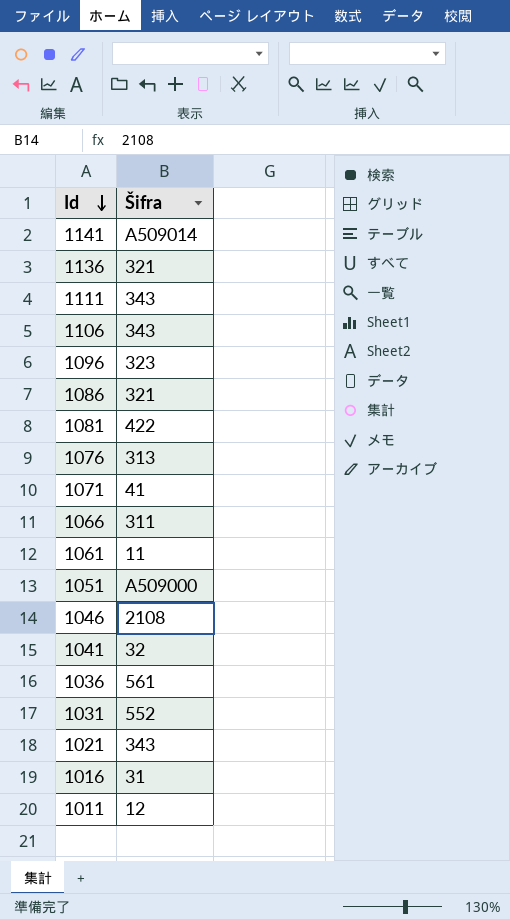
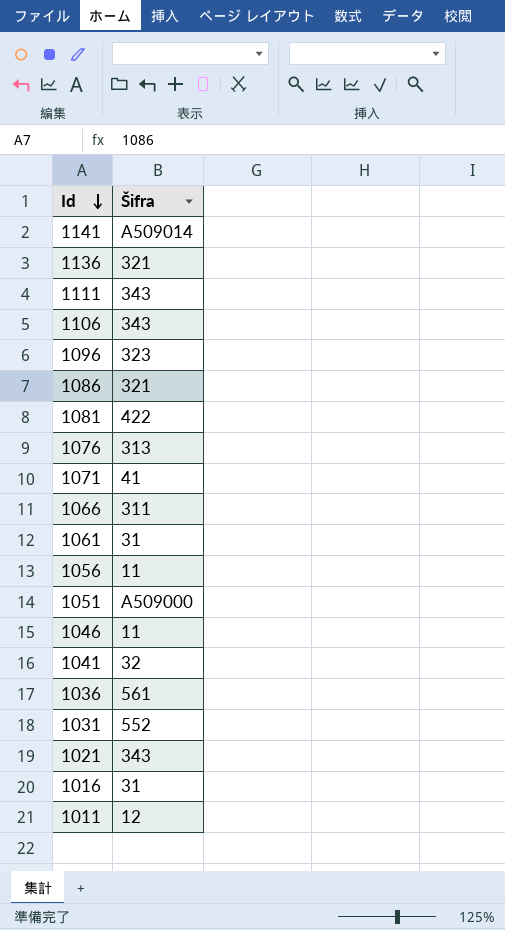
1061 | Šifra: 11 -> 31
row 1056: none -> 11
1046 | Šifra: 2108 -> 11

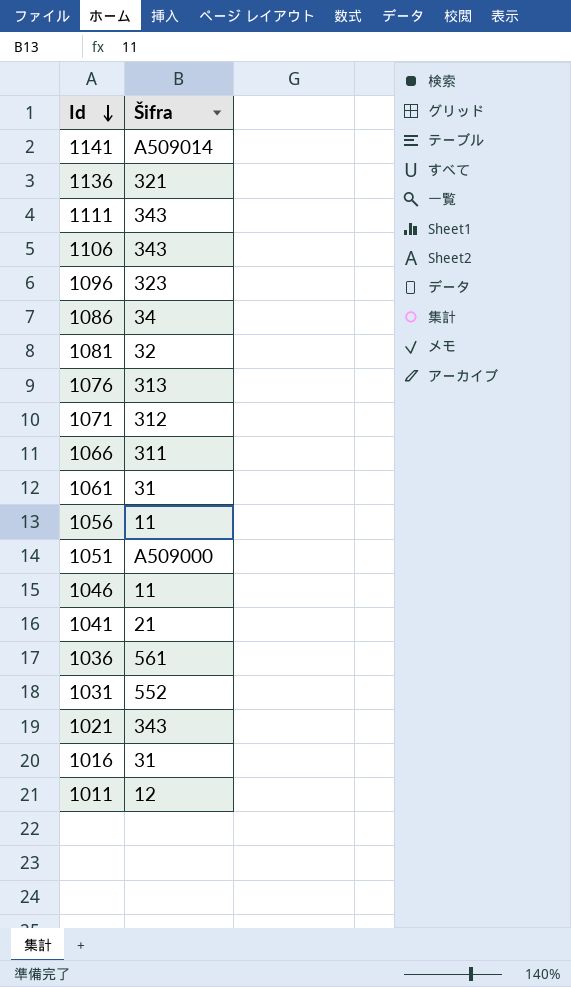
1086 | Šifra: 321 -> 34
1081 | Šifra: 422 -> 32
1071 | Šifra: 41 -> 312
1041 | Šifra: 32 -> 21

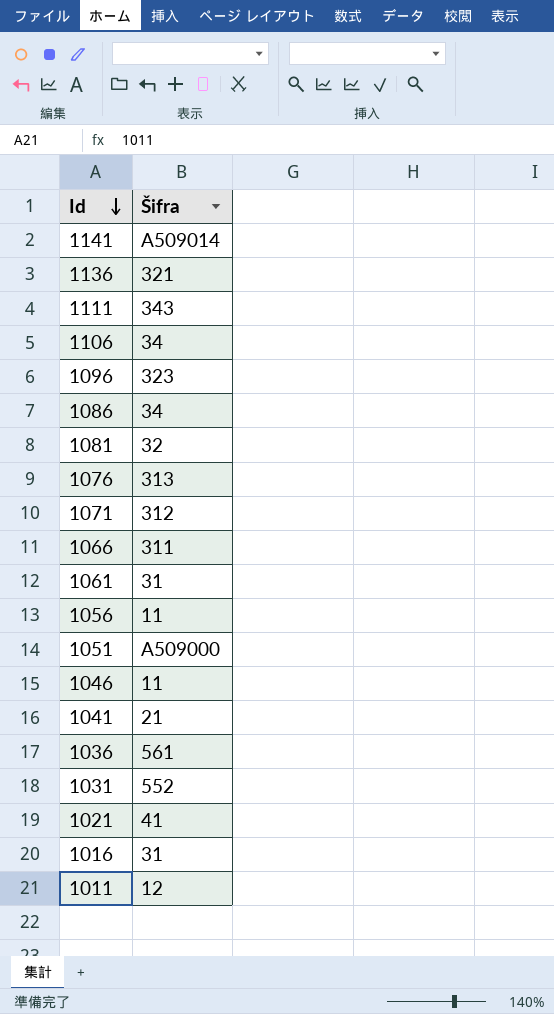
1106 | Šifra: 343 -> 34
1021 | Šifra: 343 -> 41

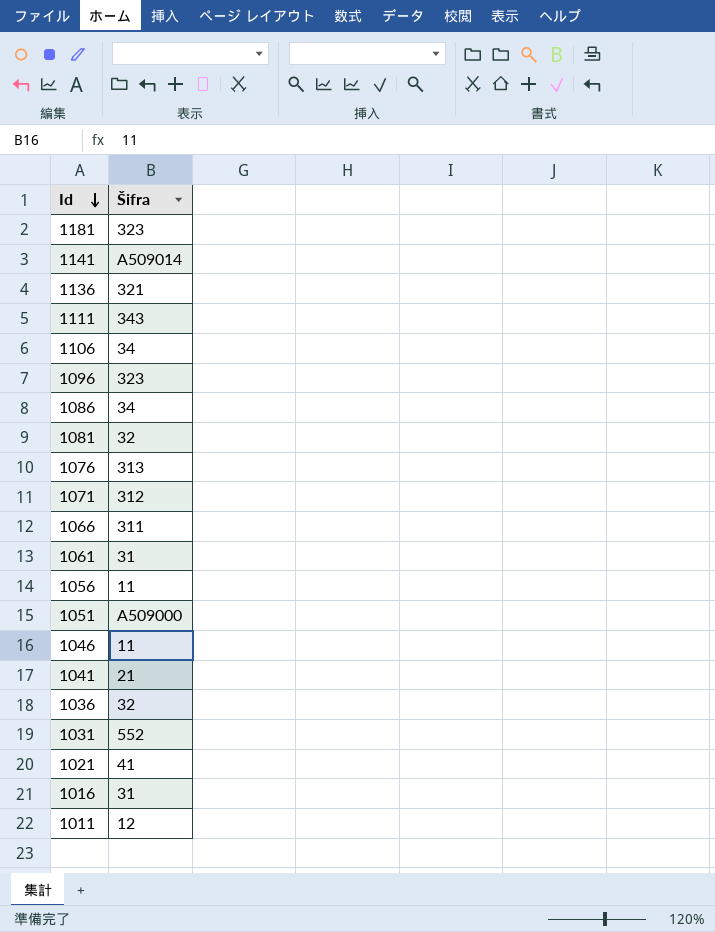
row 1181: none -> 323
1036 | Šifra: 561 -> 32

